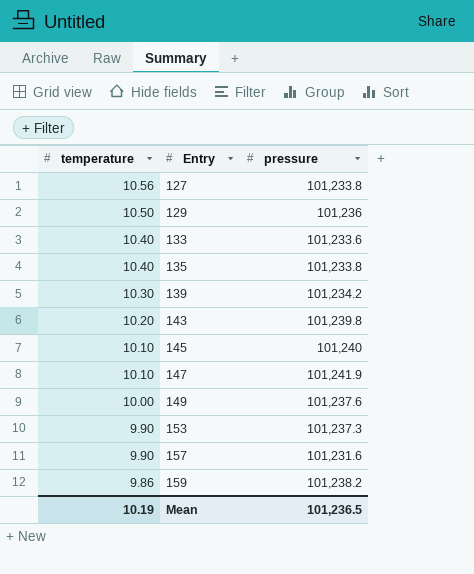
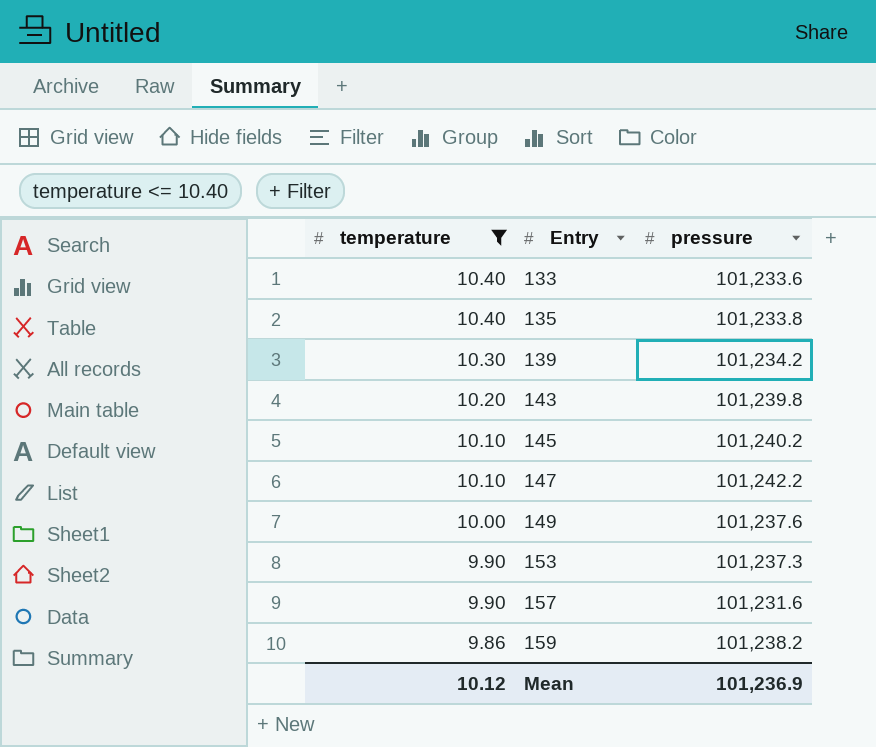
filter: none -> temperature <= 10.40
145 | pressure: 101,240 -> 101,240.2
147 | pressure: 101,241.9 -> 101,242.2
Mean | temperature: 10.19 -> 10.12
Mean | pressure: 101,236.5 -> 101,236.9

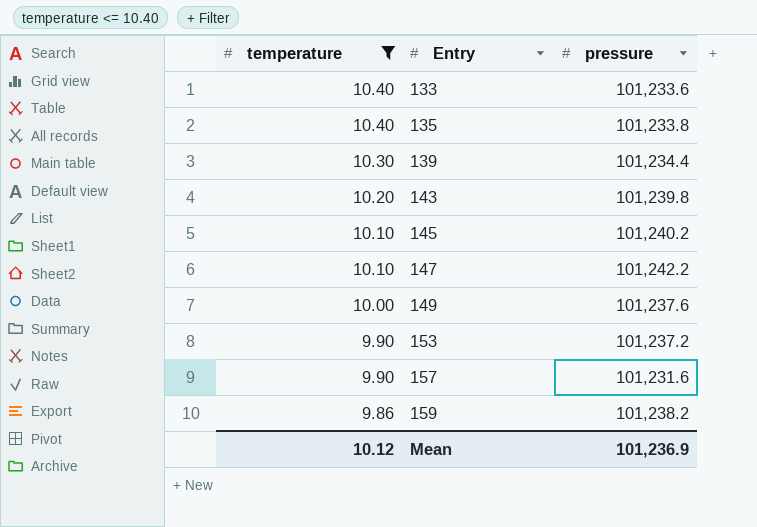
139 | pressure: 101,234.2 -> 101,234.4
153 | pressure: 101,237.3 -> 101,237.2

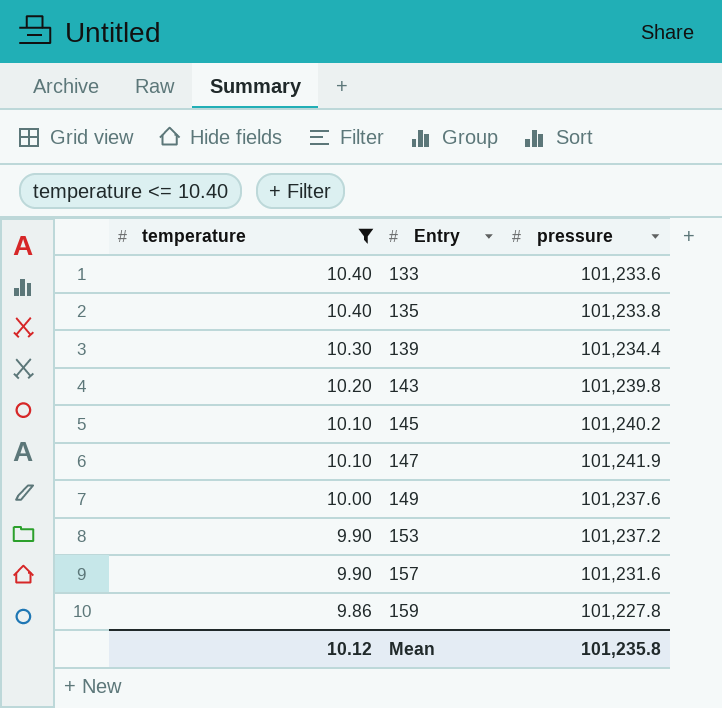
147 | pressure: 101,242.2 -> 101,241.9
159 | pressure: 101,238.2 -> 101,227.8
Mean | pressure: 101,236.9 -> 101,235.8

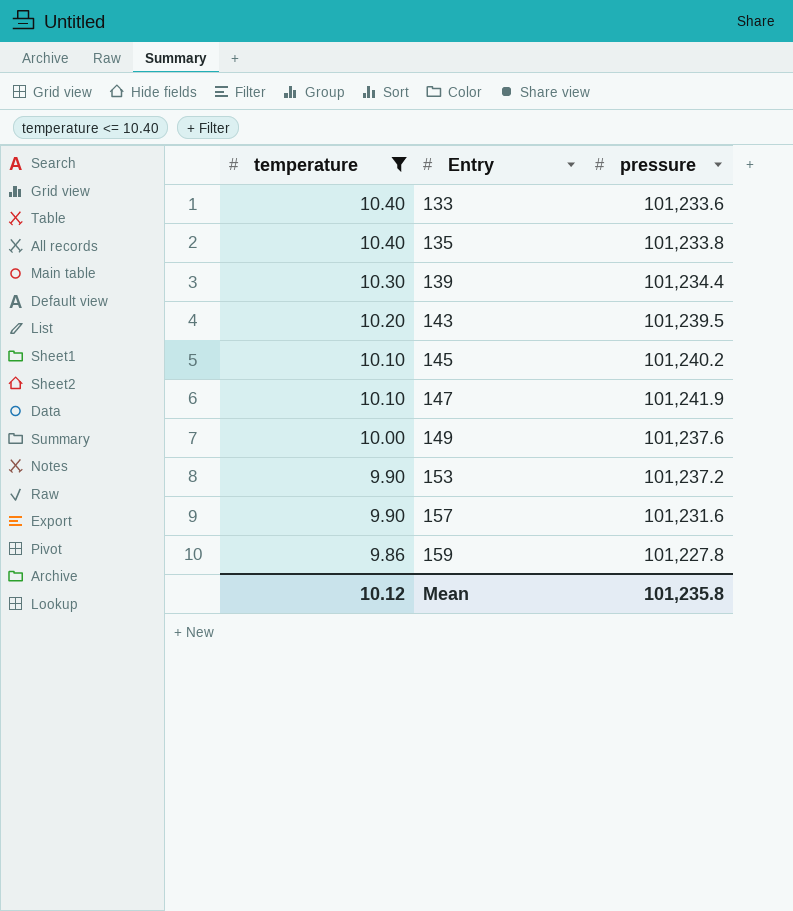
143 | pressure: 101,239.8 -> 101,239.5

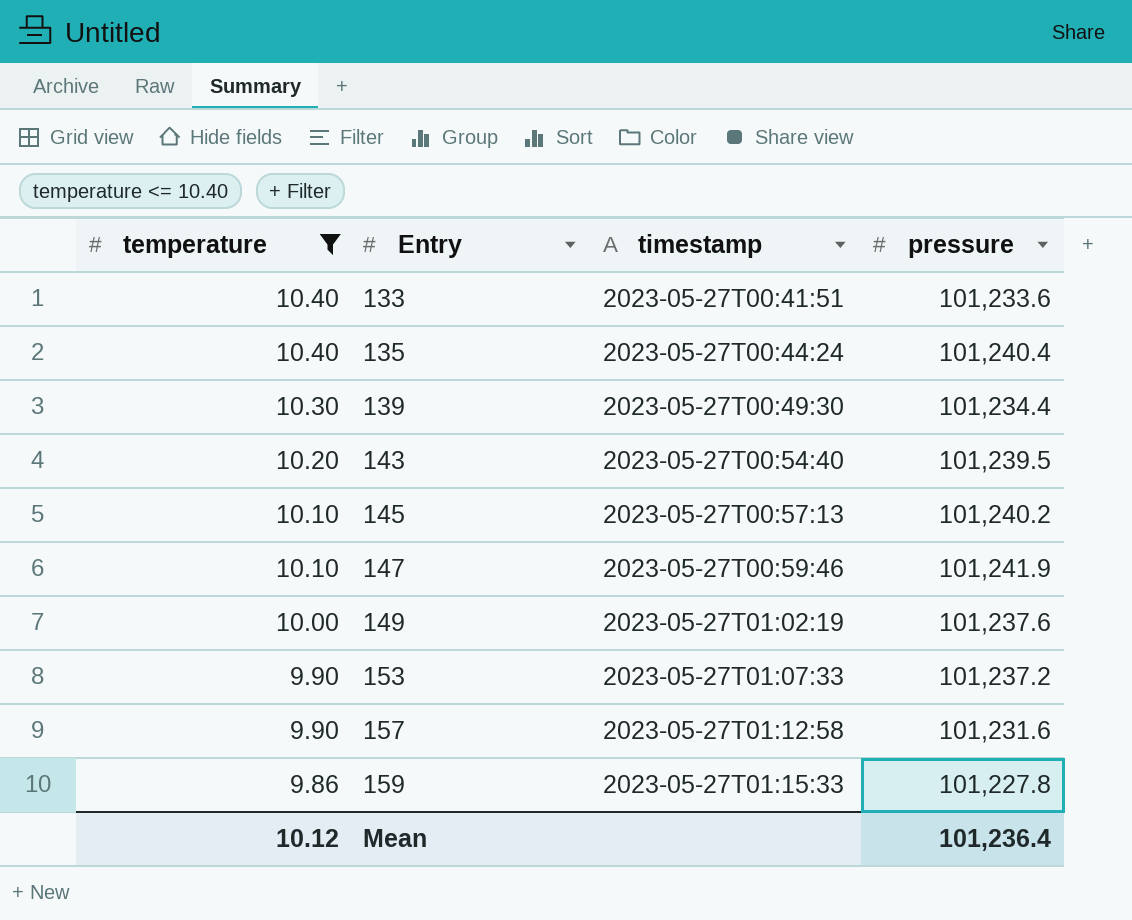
column timestamp | position: none -> 3
135 | pressure: 101,233.8 -> 101,240.4
Mean | pressure: 101,235.8 -> 101,236.4

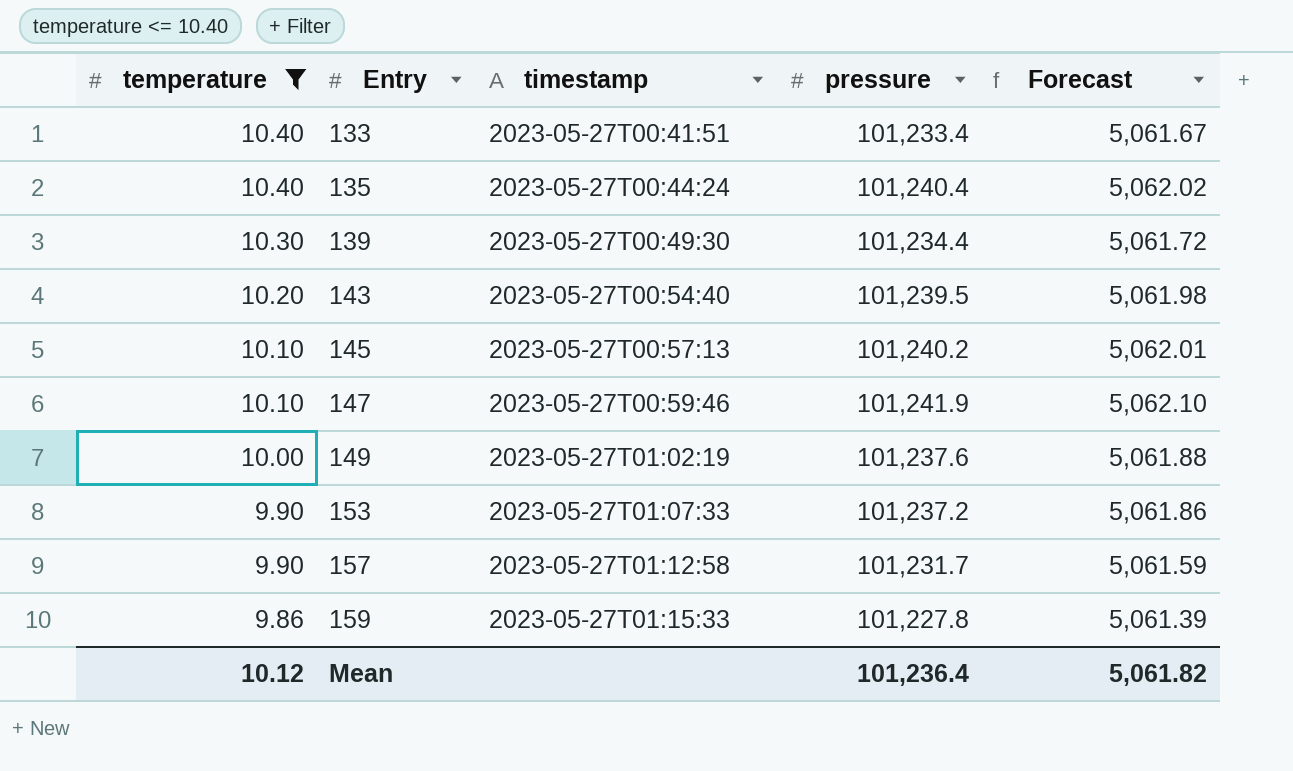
column Forecast | formula: none -> [pressure] * 0.05
133 | pressure: 101,233.6 -> 101,233.4
157 | pressure: 101,231.6 -> 101,231.7

